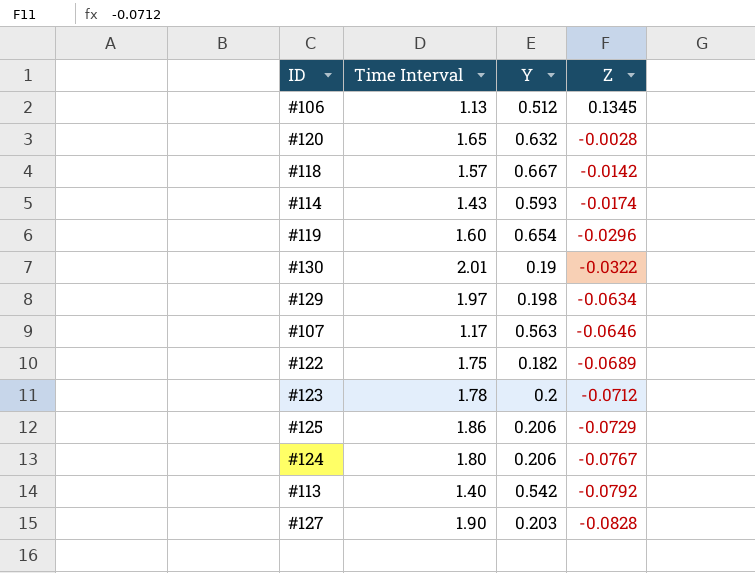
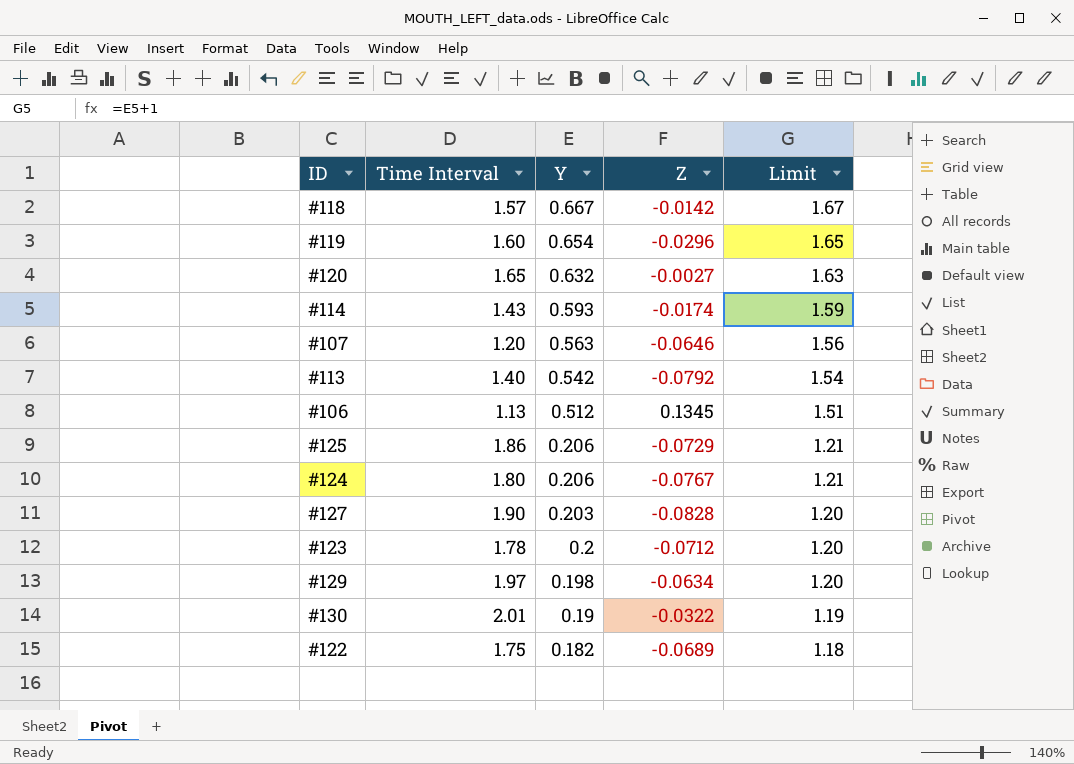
row order: Z descending -> Y descending
column Limit | formula: none -> [Y] + 1
#120 | Z: -0.0028 -> -0.0027
#107 | Time Interval: 1.17 -> 1.20

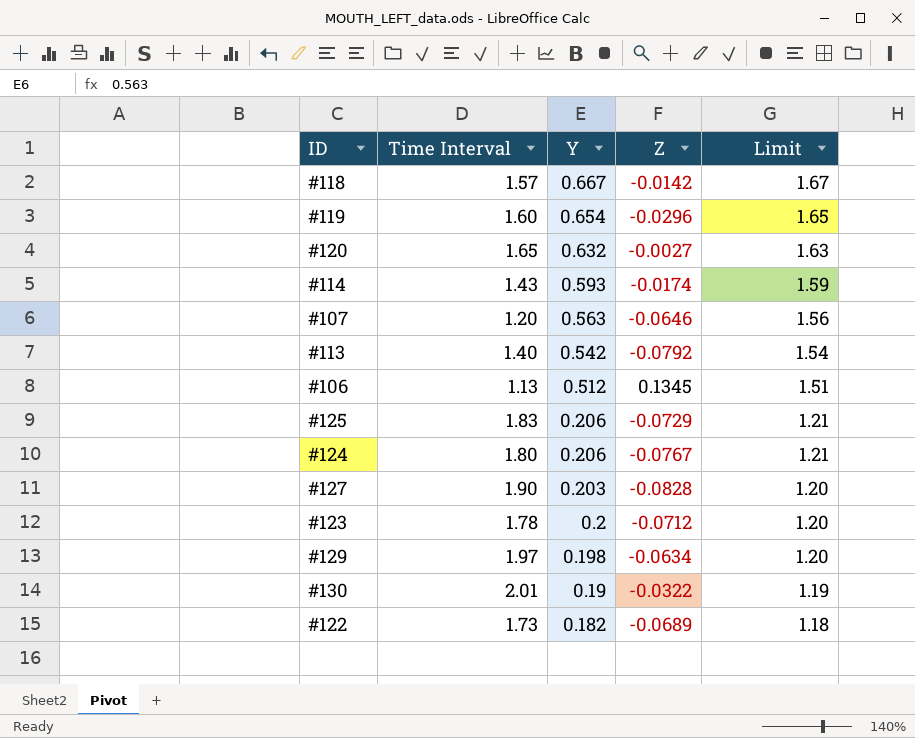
#125 | Time Interval: 1.86 -> 1.83
#122 | Time Interval: 1.75 -> 1.73

